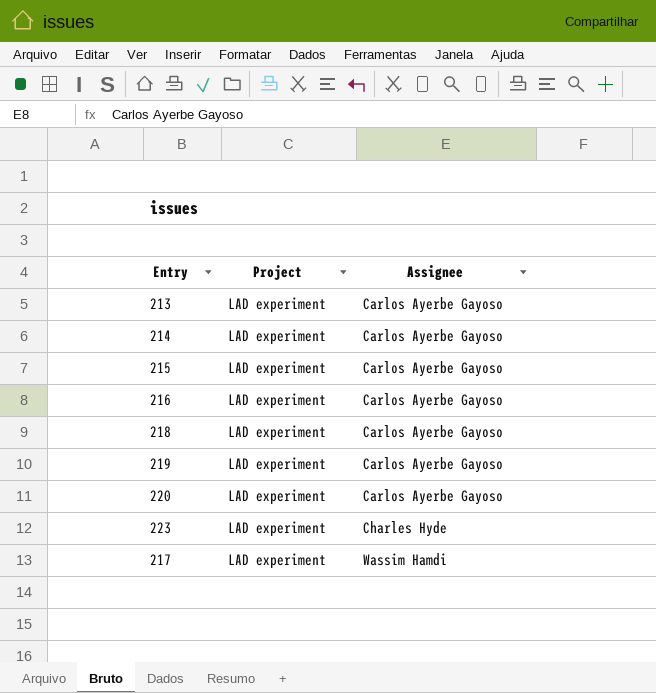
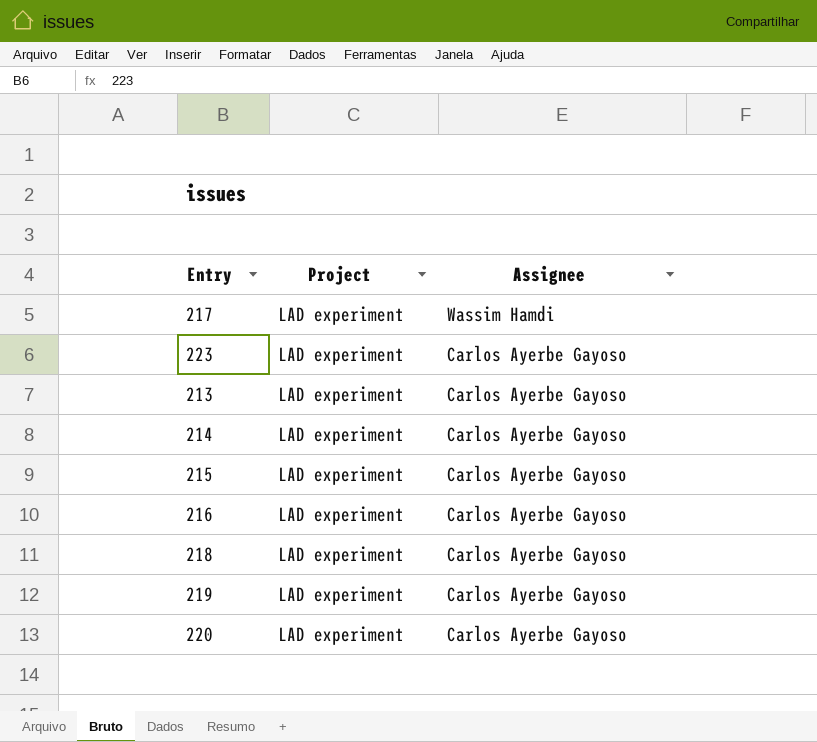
row order: Assignee ascending -> Assignee descending
223 | Assignee: Charles Hyde -> Carlos Ayerbe Gayoso

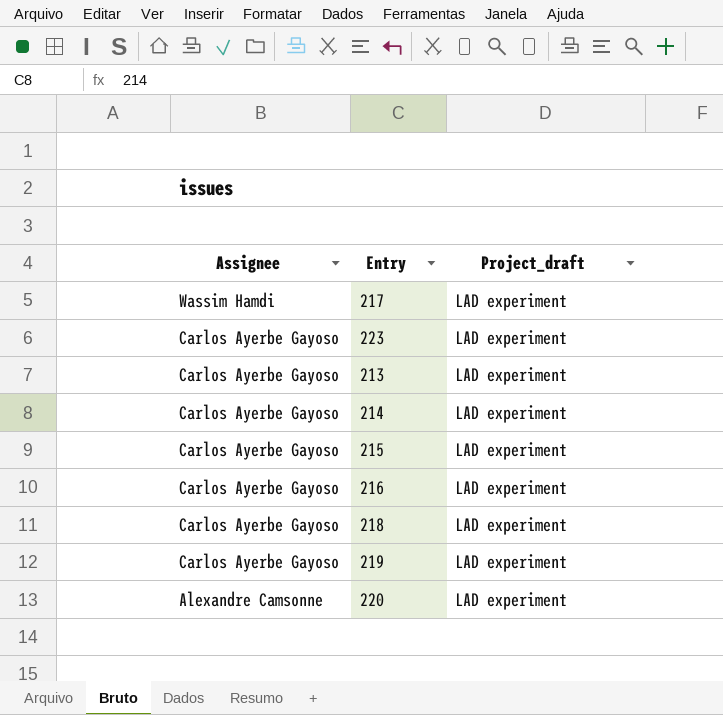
column Assignee | position: 3 -> 1
column name: Project -> Project_draft
220 | Assignee: Carlos Ayerbe Gayoso -> Alexandre Camsonne

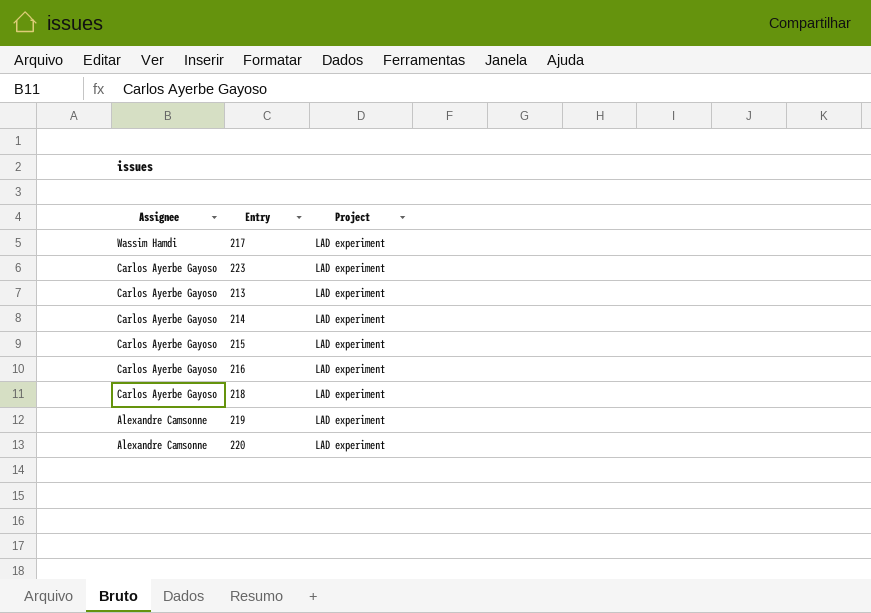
column name: Project_draft -> Project
219 | Assignee: Carlos Ayerbe Gayoso -> Alexandre Camsonne

